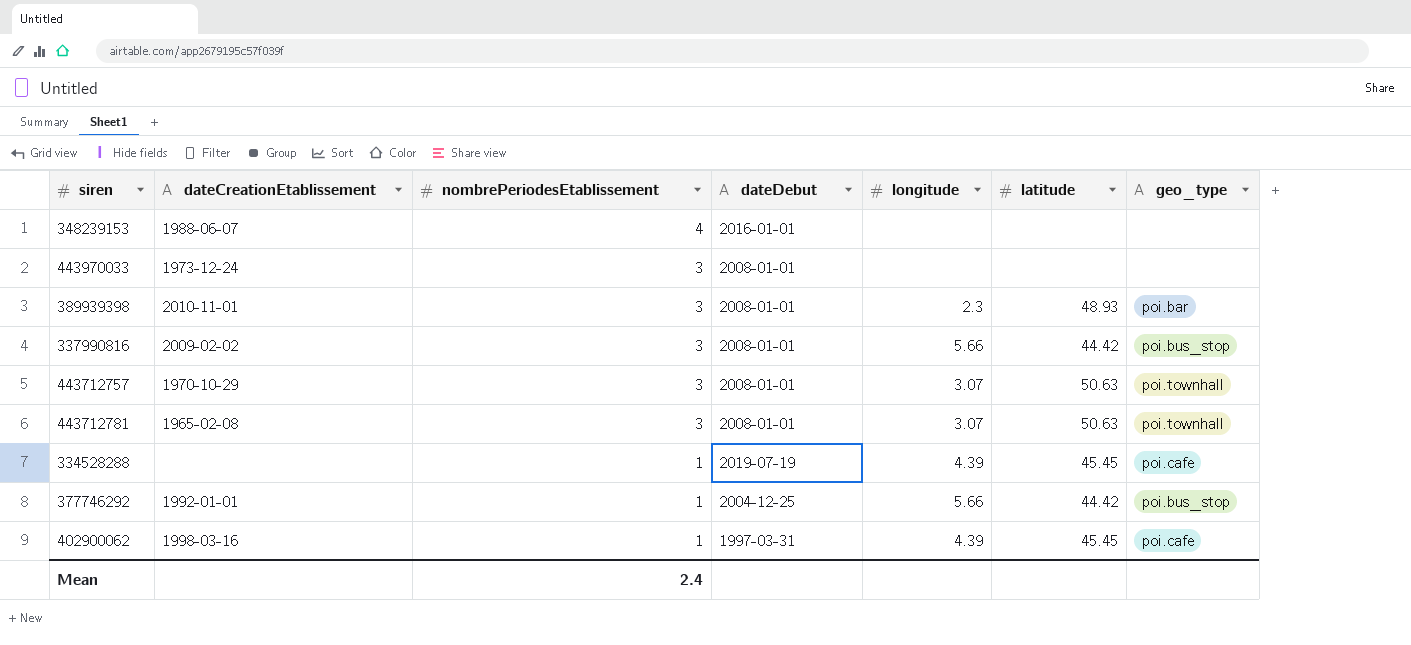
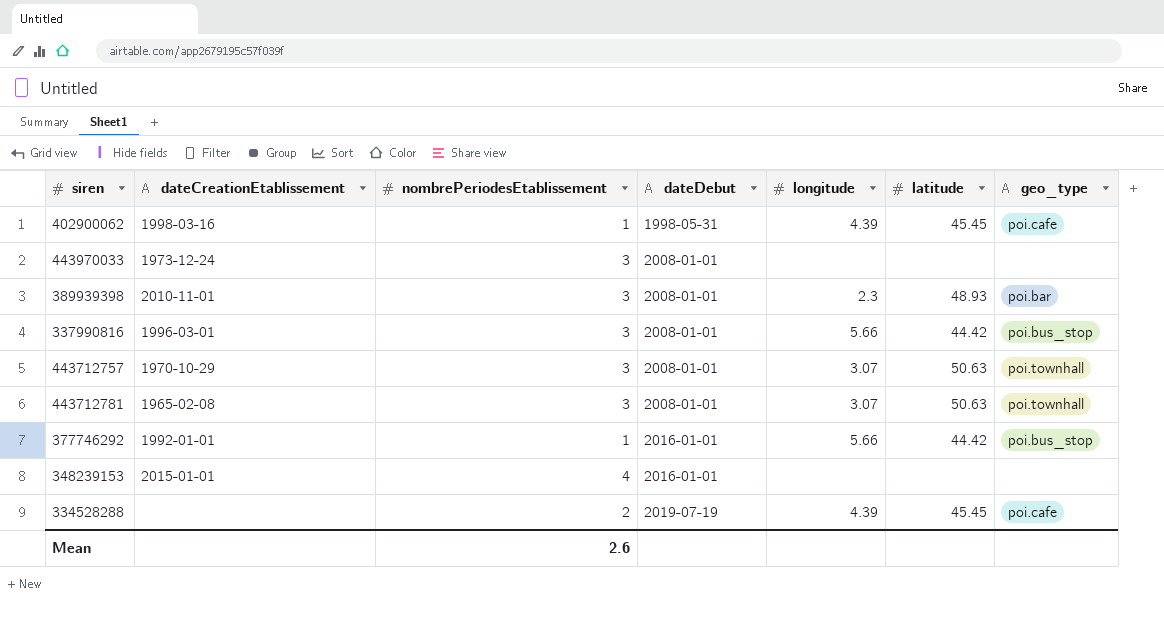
row order: nombrePeriodesEtablissement descending -> dateDebut ascending
402900062 | dateDebut: 1997-03-31 -> 1998-05-31
337990816 | dateCreationEtablissement: 2009-02-02 -> 1996-03-01
377746292 | dateDebut: 2004-12-25 -> 2016-01-01
348239153 | dateCreationEtablissement: 1988-06-07 -> 2015-01-01
334528288 | nombrePeriodesEtablissement: 1 -> 2
Mean | nombrePeriodesEtablissement: 2.4 -> 2.6

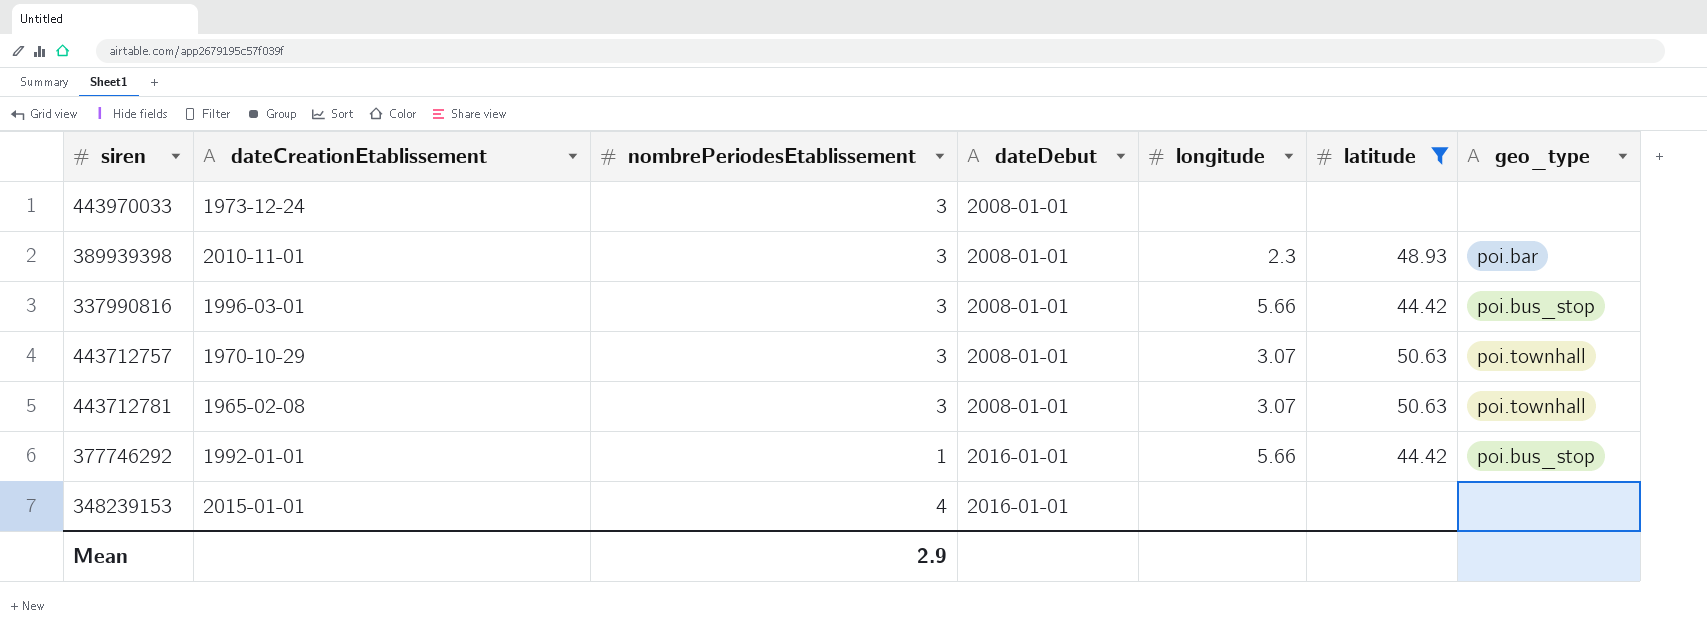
filter: none -> latitude != 45.45
Mean | nombrePeriodesEtablissement: 2.6 -> 2.9

